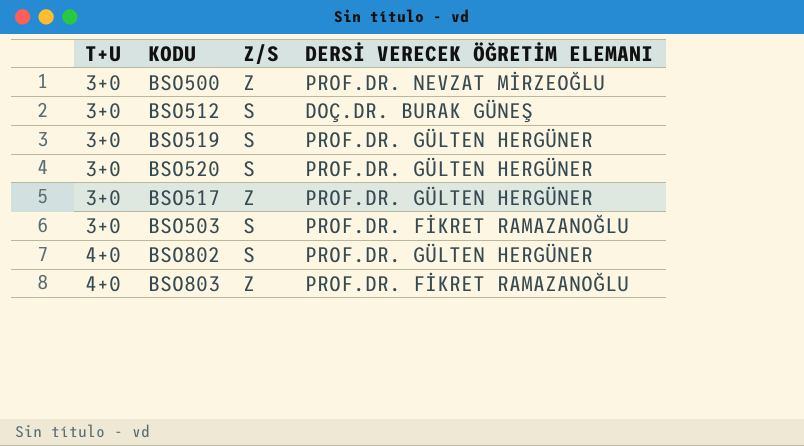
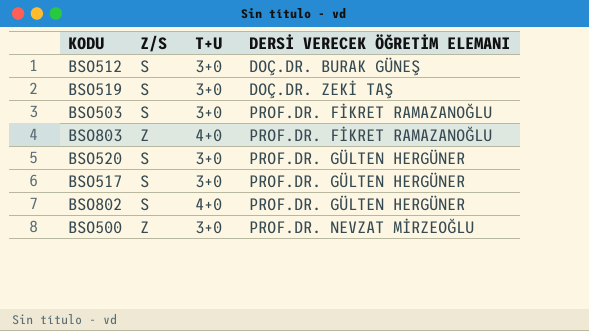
row order: T+U ascending -> DERSİ VERECEK ÖĞRETİM ELEMANI ascending
column T+U | position: 1 -> 3
BSO519 | DERSİ VERECEK ÖĞRETİM ELEMANI: PROF.DR. GÜLTEN HERGÜNER -> DOÇ.DR. ZEKİ TAŞ
BSO517 | Z/S: Z -> S

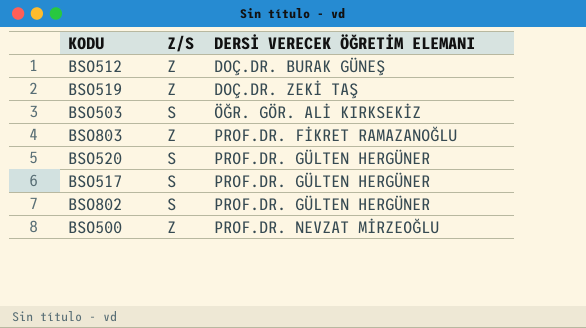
column T+U | position: 3 -> none
BSO512 | Z/S: S -> Z
BSO519 | Z/S: S -> Z
BSO503 | DERSİ VERECEK ÖĞRETİM ELEMANI: PROF.DR. FİKRET RAMAZANOĞLU -> ÖĞR. GÖR. ALİ KIRKSEKİZ

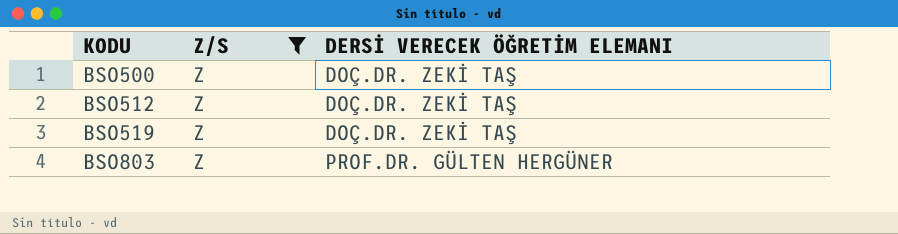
filter: none -> Z/S = Z
row order: DERSİ VERECEK ÖĞRETİM ELEMANI ascending -> KODU ascending
BSO500 | DERSİ VERECEK ÖĞRETİM ELEMANI: PROF.DR. NEVZAT MİRZEOĞLU -> DOÇ.DR. ZEKİ TAŞ
BSO512 | DERSİ VERECEK ÖĞRETİM ELEMANI: DOÇ.DR. BURAK GÜNEŞ -> DOÇ.DR. ZEKİ TAŞ
BSO803 | DERSİ VERECEK ÖĞRETİM ELEMANI: PROF.DR. FİKRET RAMAZANOĞLU -> PROF.DR. GÜLTEN HERGÜNER

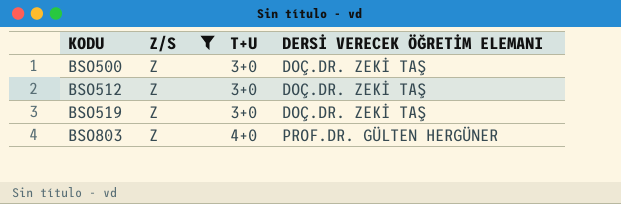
column T+U | position: none -> 3

